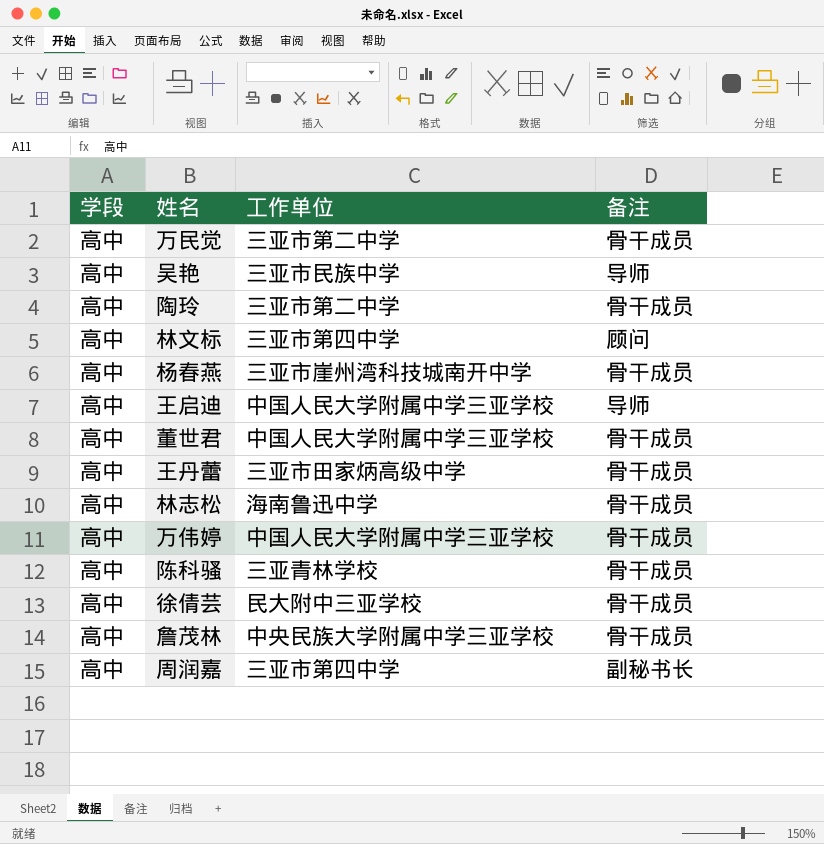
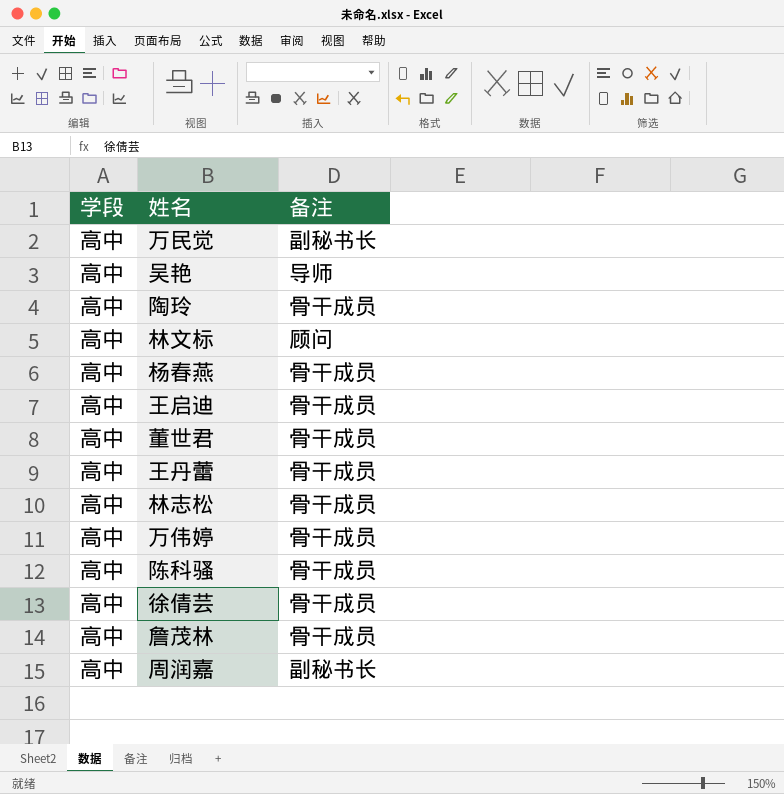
column 工作单位 | position: 3 -> none
万民觉 | 备注: 骨干成员 -> 副秘书长
王启迪 | 备注: 导师 -> 骨干成员

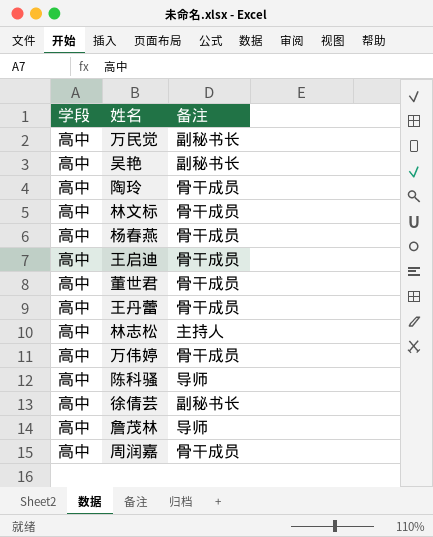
吴艳 | 备注: 导师 -> 副秘书长
林文标 | 备注: 顾问 -> 骨干成员
林志松 | 备注: 骨干成员 -> 主持人
陈科骚 | 备注: 骨干成员 -> 导师
徐倩芸 | 备注: 骨干成员 -> 副秘书长
詹茂林 | 备注: 骨干成员 -> 导师
周润嘉 | 备注: 副秘书长 -> 骨干成员

